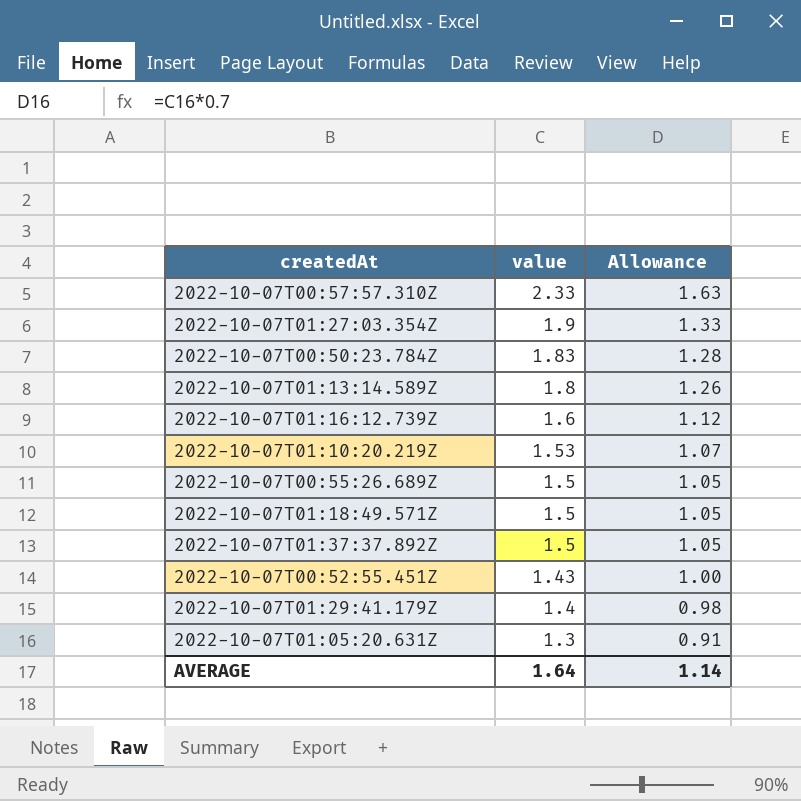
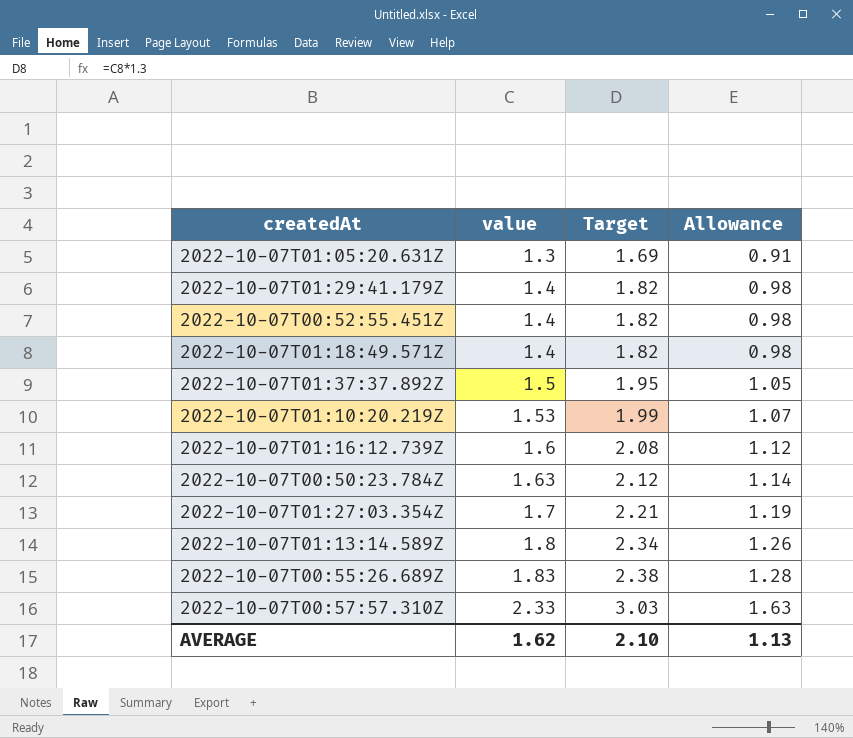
row order: value descending -> value ascending
column Target | formula: none -> [value] * 1.3
2022-10-07T00:52:55.451Z | value: 1.43 -> 1.4
2022-10-07T00:52:55.451Z | Allowance: 1.00 -> 0.98
2022-10-07T01:18:49.571Z | value: 1.5 -> 1.4
2022-10-07T01:18:49.571Z | Allowance: 1.05 -> 0.98
2022-10-07T00:50:23.784Z | value: 1.83 -> 1.63
2022-10-07T00:50:23.784Z | Allowance: 1.28 -> 1.14
2022-10-07T01:27:03.354Z | value: 1.9 -> 1.7
2022-10-07T01:27:03.354Z | Allowance: 1.33 -> 1.19
2022-10-07T00:55:26.689Z | value: 1.5 -> 1.83
2022-10-07T00:55:26.689Z | Allowance: 1.05 -> 1.28
AVERAGE | value: 1.64 -> 1.62
AVERAGE | Allowance: 1.14 -> 1.13

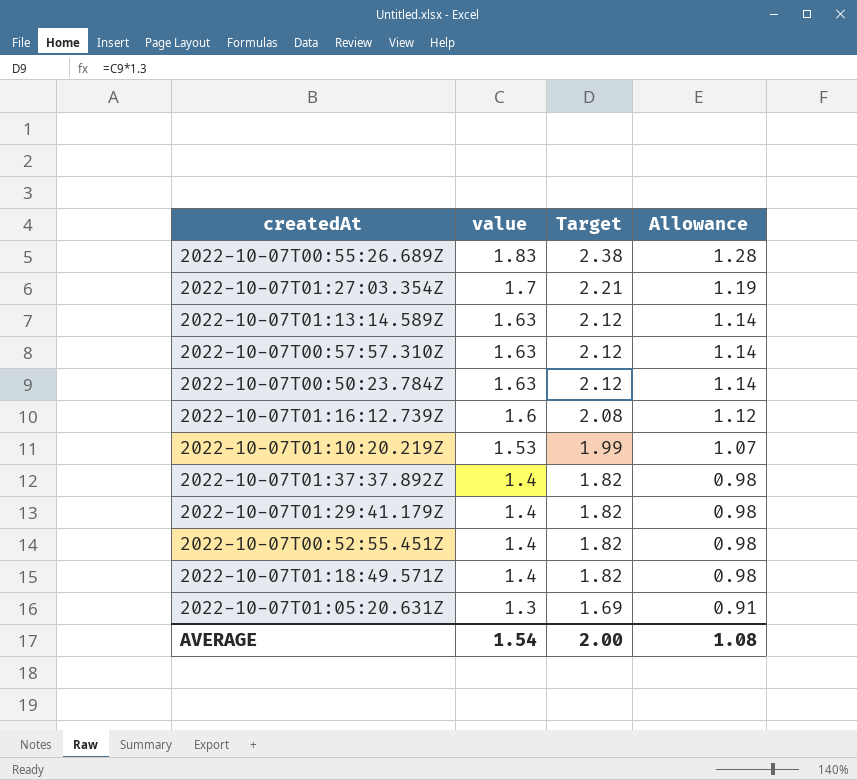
row order: value ascending -> value descending
2022-10-07T01:13:14.589Z | value: 1.8 -> 1.63
2022-10-07T01:13:14.589Z | Target: 2.34 -> 2.12
2022-10-07T01:13:14.589Z | Allowance: 1.26 -> 1.14
2022-10-07T00:57:57.310Z | value: 2.33 -> 1.63
2022-10-07T00:57:57.310Z | Target: 3.03 -> 2.12
2022-10-07T00:57:57.310Z | Allowance: 1.63 -> 1.14
2022-10-07T01:37:37.892Z | value: 1.5 -> 1.4
2022-10-07T01:37:37.892Z | Target: 1.95 -> 1.82
2022-10-07T01:37:37.892Z | Allowance: 1.05 -> 0.98
AVERAGE | value: 1.62 -> 1.54
AVERAGE | Target: 2.10 -> 2.00
AVERAGE | Allowance: 1.13 -> 1.08

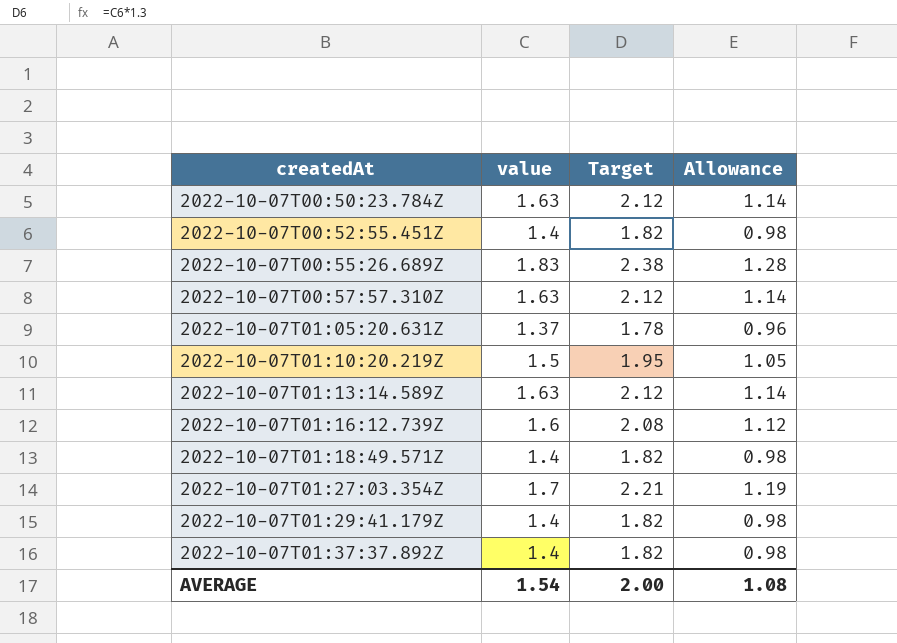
row order: value descending -> createdAt ascending
2022-10-07T01:05:20.631Z | value: 1.3 -> 1.37
2022-10-07T01:05:20.631Z | Target: 1.69 -> 1.78
2022-10-07T01:05:20.631Z | Allowance: 0.91 -> 0.96
2022-10-07T01:10:20.219Z | value: 1.53 -> 1.5
2022-10-07T01:10:20.219Z | Target: 1.99 -> 1.95
2022-10-07T01:10:20.219Z | Allowance: 1.07 -> 1.05

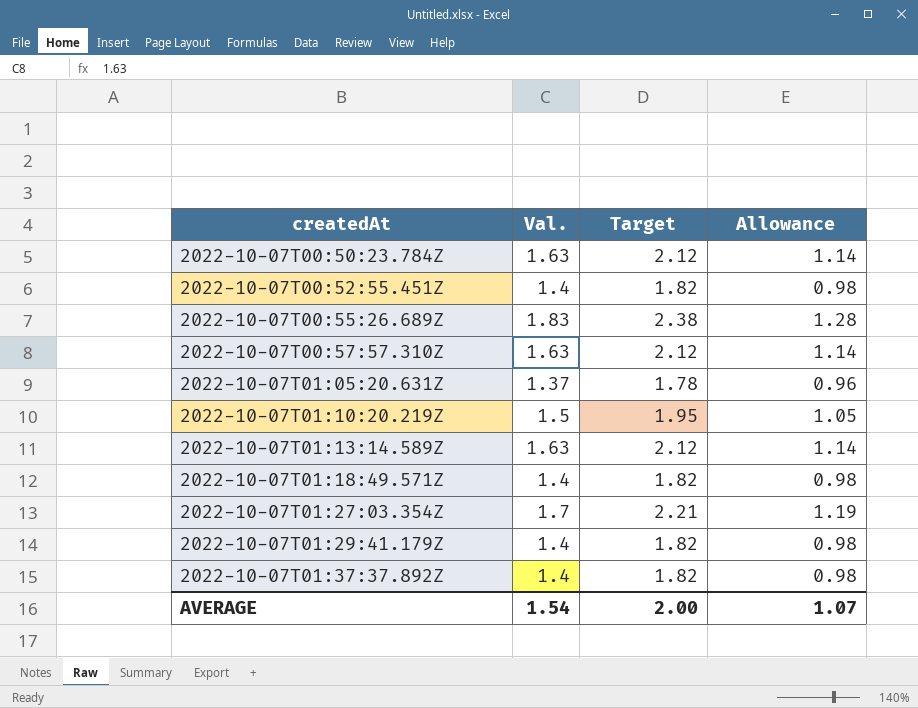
column name: value -> Val.
row 2022-10-07T01:16:12.739Z: 1.6 | 2.08 | 1.12 -> none
AVERAGE | Allowance: 1.08 -> 1.07

